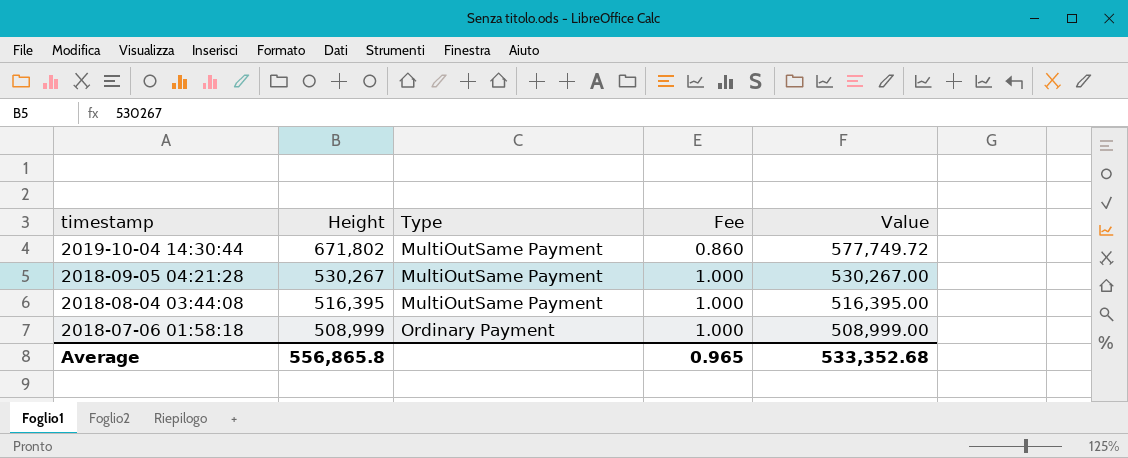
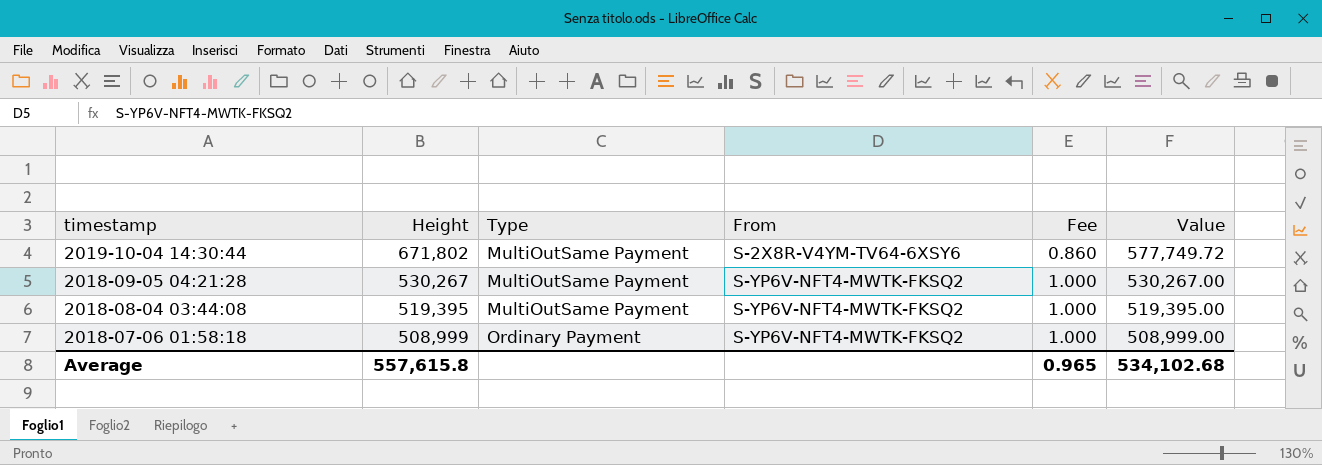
column From | position: none -> 4
2018-08-04 03:44:08 | Height: 516,395 -> 519,395
2018-08-04 03:44:08 | Value: 516,395.00 -> 519,395.00
Average | Height: 556,865.8 -> 557,615.8
Average | Value: 533,352.68 -> 534,102.68

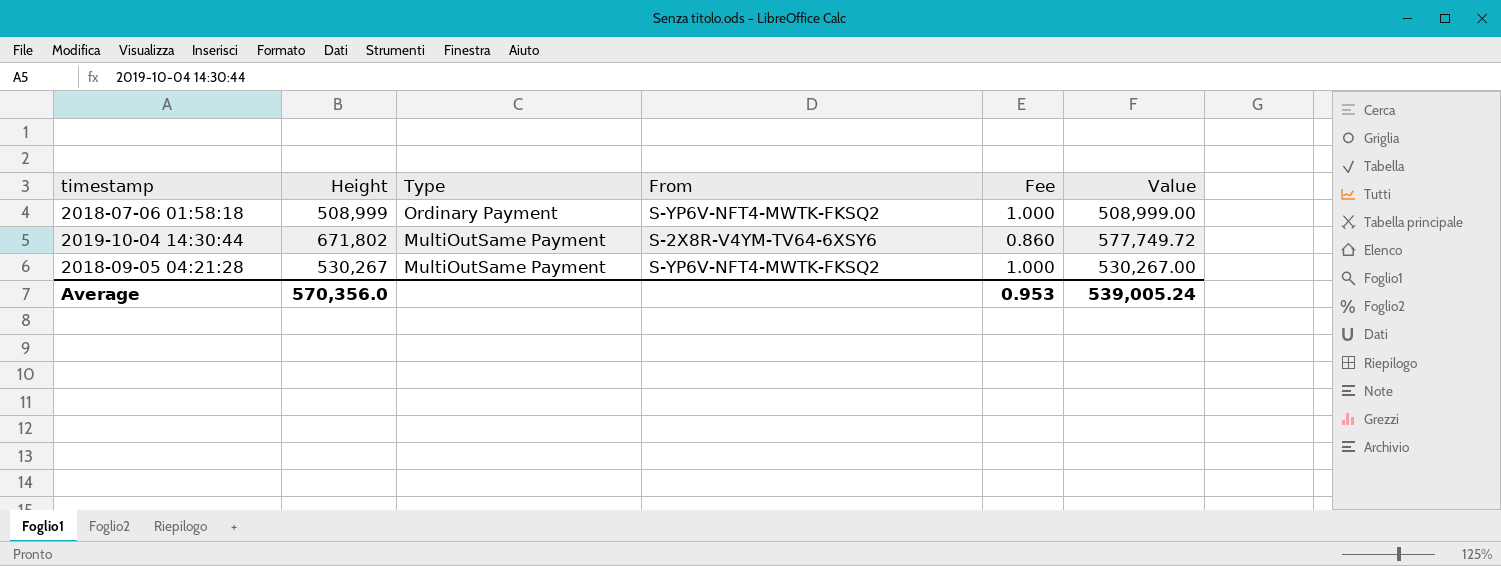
row order: timestamp descending -> Type descending
row 2018-08-04 03:44:08: 519,395 | MultiOutSame Payment | S-YP6V-NFT4-MWTK-FKSQ2 | 1.000 | 519,395.00 -> none
Average | Height: 557,615.8 -> 570,356.0
Average | Fee: 0.965 -> 0.953
Average | Value: 534,102.68 -> 539,005.24

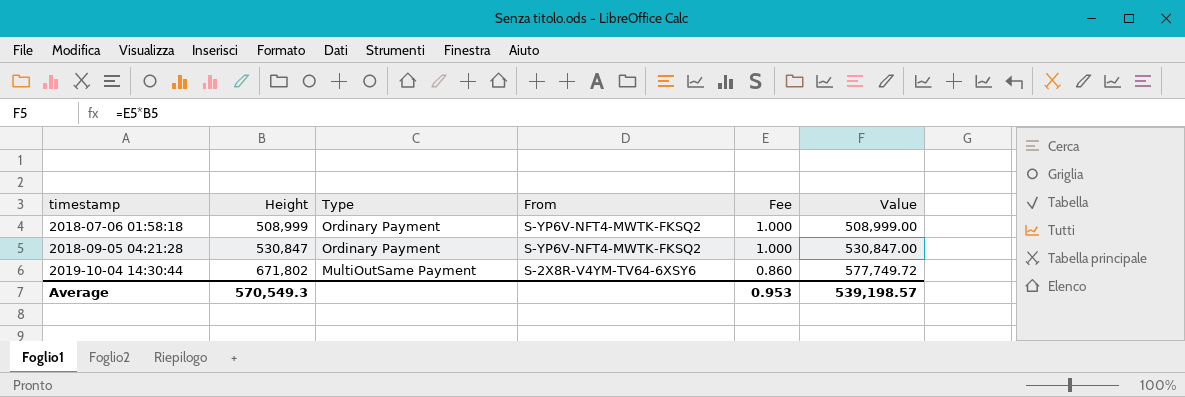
row order: Type descending -> timestamp ascending
2018-09-05 04:21:28 | Height: 530,267 -> 530,847
2018-09-05 04:21:28 | Type: MultiOutSame Payment -> Ordinary Payment
2018-09-05 04:21:28 | Value: 530,267.00 -> 530,847.00
Average | Height: 570,356.0 -> 570,549.3
Average | Value: 539,005.24 -> 539,198.57

